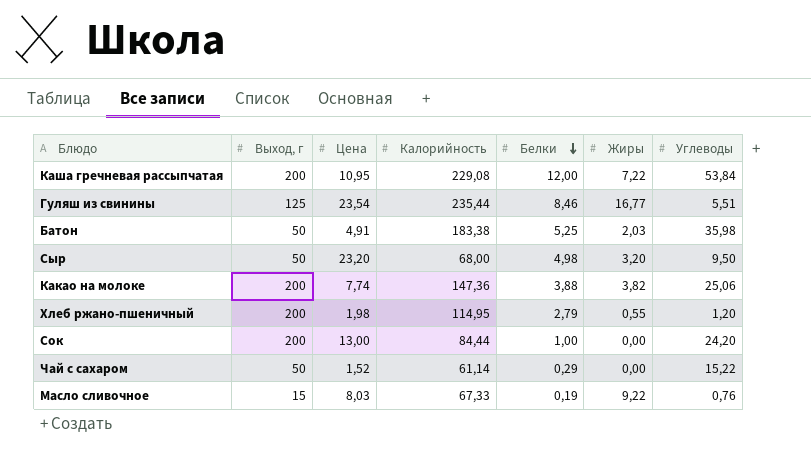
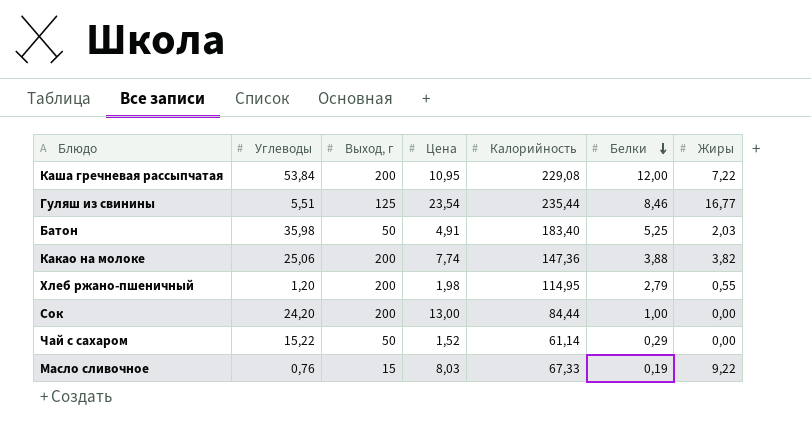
column Углеводы | position: 7 -> 2
row Сыр: 50 | 23,20 | 68,00 | 4,98 | 3,20 | 9,50 -> none
Батон | Калорийность: 183,38 -> 183,40

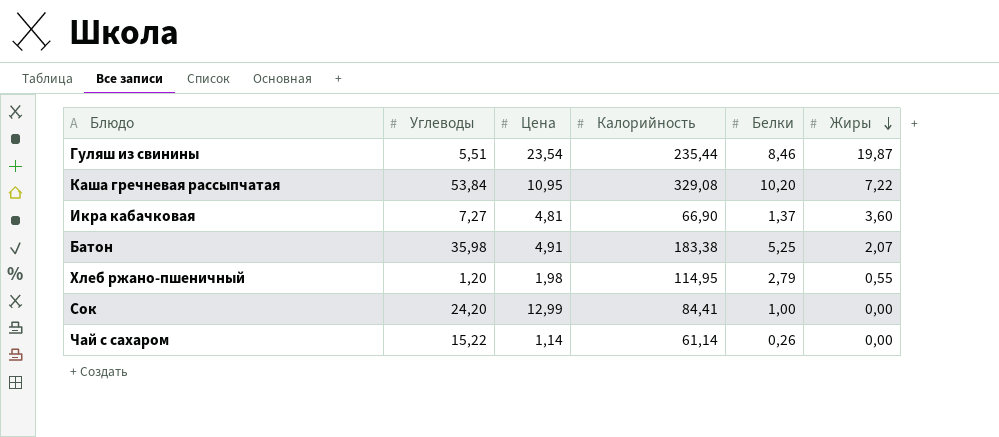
row order: Белки descending -> Жиры descending
column Выход, г | position: 3 -> none
row Какао на молоке: 25,06 | 200 | 7,74 | 147,36 | 3,88 | 3,82 -> none
row Масло сливочное: 0,76 | 15 | 8,03 | 67,33 | 0,19 | 9,22 -> none
Гуляш из свинины | Жиры: 16,77 -> 19,87
Каша гречневая рассыпчатая | Калорийность: 229,08 -> 329,08
Каша гречневая рассыпчатая | Белки: 12,00 -> 10,20
row Икра кабачковая: none -> 7,27 | 4,81 | 66,90 | 1,37 | 3,60
Батон | Калорийность: 183,40 -> 183,38
Батон | Жиры: 2,03 -> 2,07
Сок | Цена: 13,00 -> 12,99
Сок | Калорийность: 84,44 -> 84,41
Чай с сахаром | Цена: 1,52 -> 1,14
Чай с сахаром | Белки: 0,29 -> 0,26

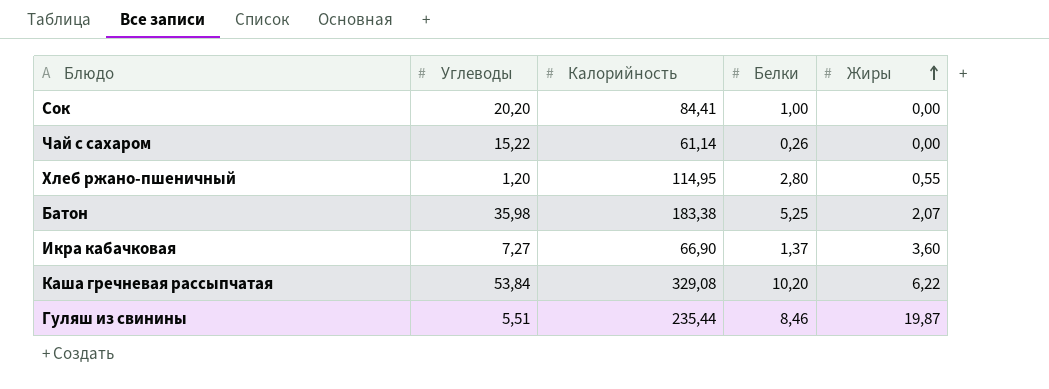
row order: Жиры descending -> Жиры ascending
column Цена | position: 3 -> none
Сок | Углеводы: 24,20 -> 20,20
Хлеб ржано-пшеничный | Белки: 2,79 -> 2,80
Каша гречневая рассыпчатая | Жиры: 7,22 -> 6,22

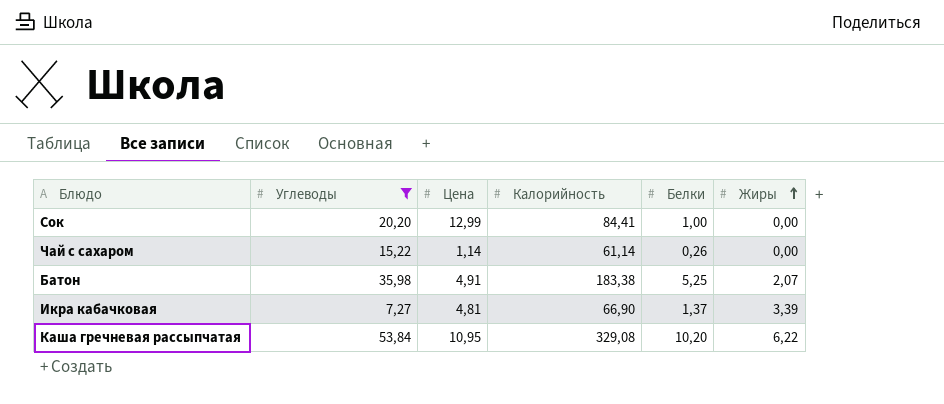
filter: none -> Углеводы >= 7,27
column Цена | position: none -> 3
Икра кабачковая | Жиры: 3,60 -> 3,39

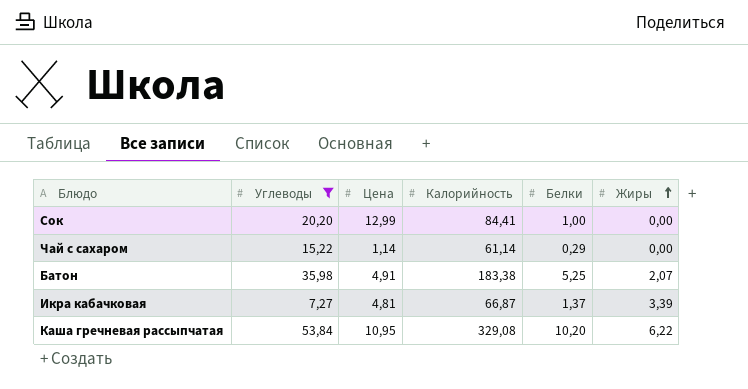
Чай с сахаром | Белки: 0,26 -> 0,29
Икра кабачковая | Калорийность: 66,90 -> 66,87

